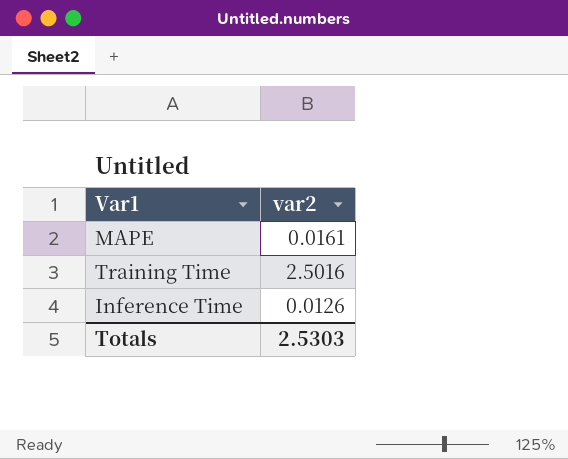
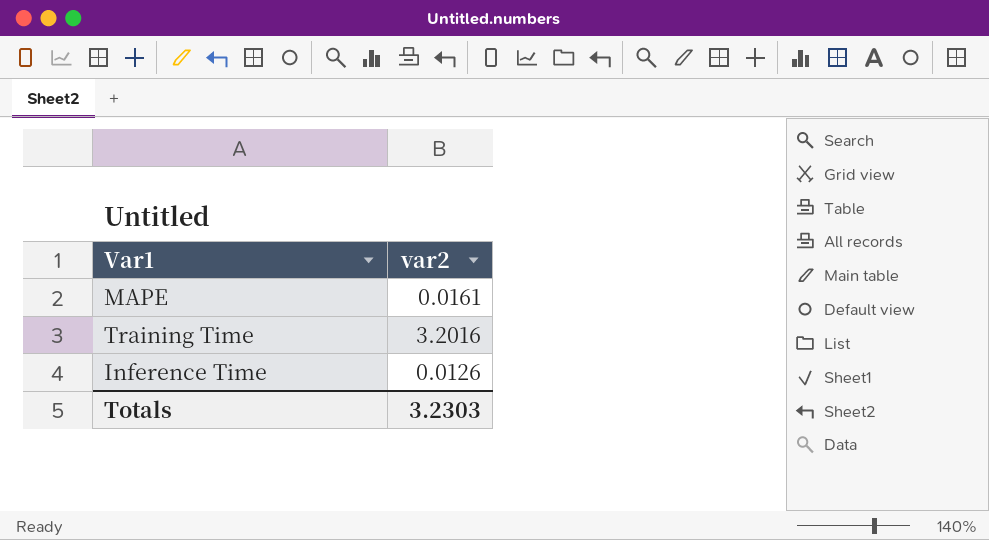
Training Time | var2: 2.5016 -> 3.2016
Totals | var2: 2.5303 -> 3.2303

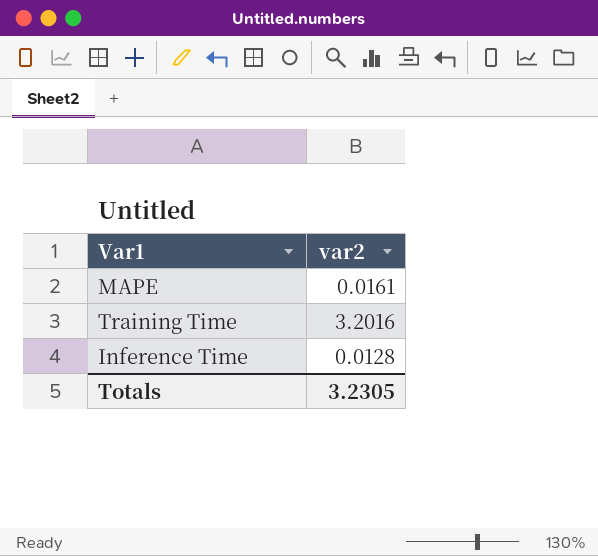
Inference Time | var2: 0.0126 -> 0.0128
Totals | var2: 3.2303 -> 3.2305

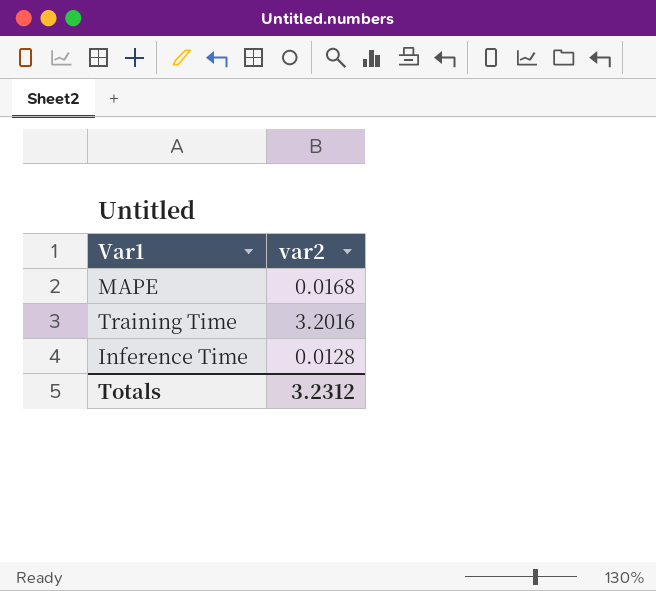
MAPE | var2: 0.0161 -> 0.0168
Totals | var2: 3.2305 -> 3.2312

